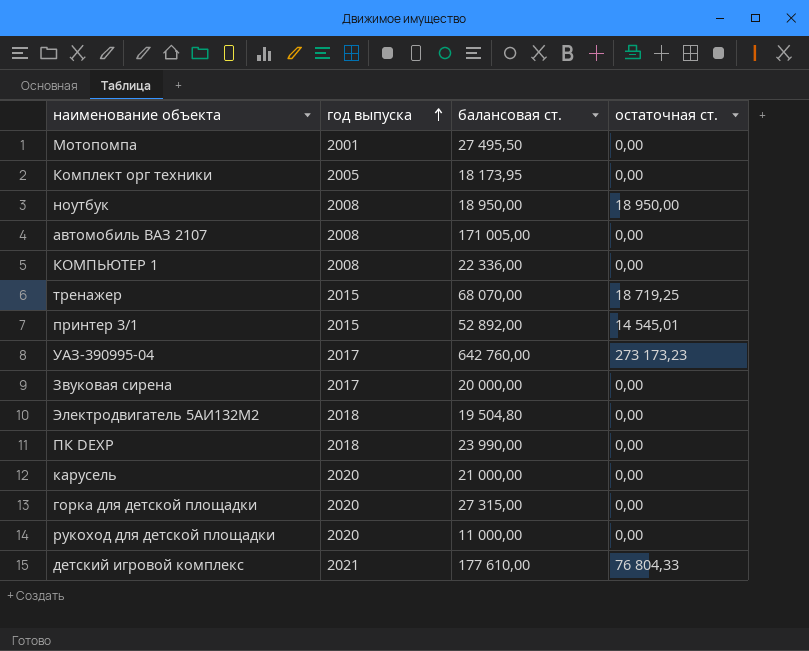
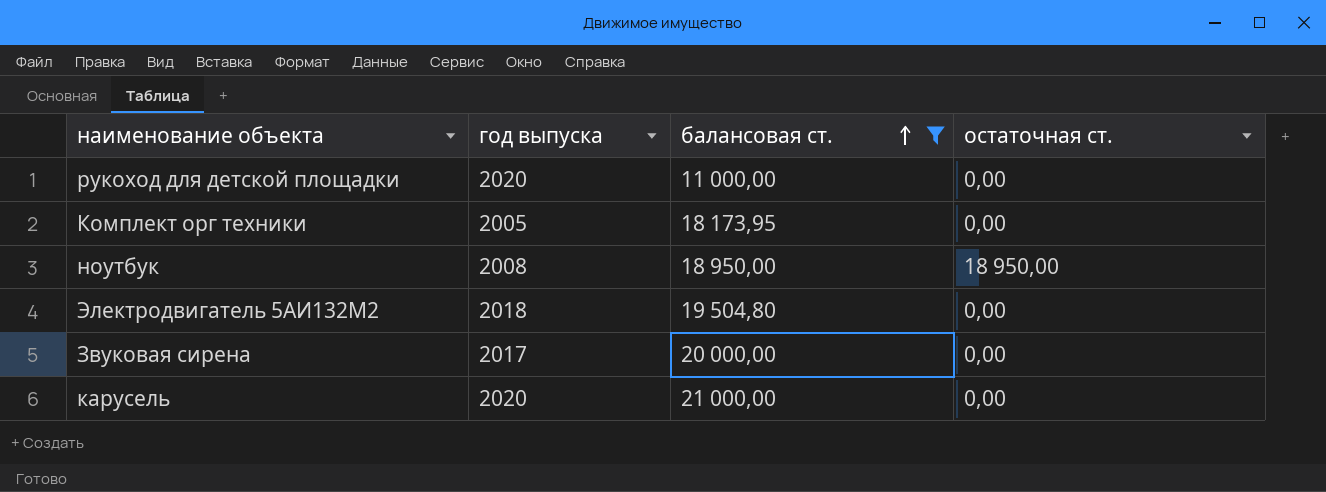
filter: none -> балансовая ст. <= 21 000,00
row order: год выпуска ascending -> балансовая ст. ascending

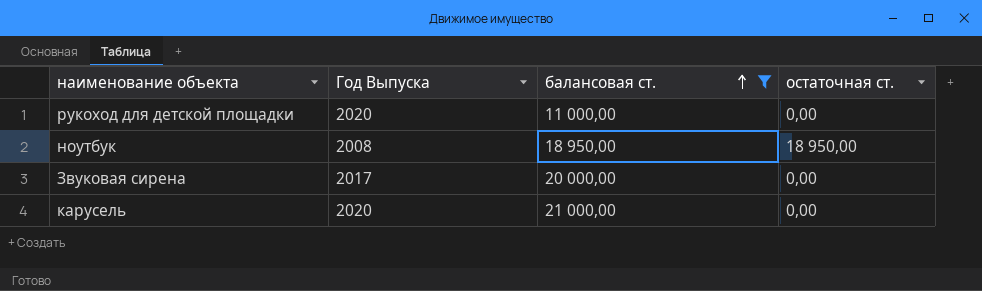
column name: год выпуска -> Год Выпуска
row Комплект орг техники: 2005 | 18 173,95 | 0,00 -> none
row Электродвигатель 5АИ132М2: 2018 | 19 504,80 | 0,00 -> none

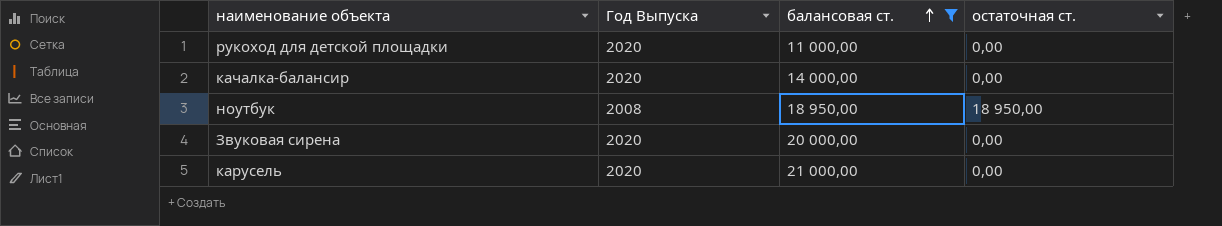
row качалка-балансир: none -> 2020 | 14 000,00 | 0,00
Звуковая сирена | Год Выпуска: 2017 -> 2020

